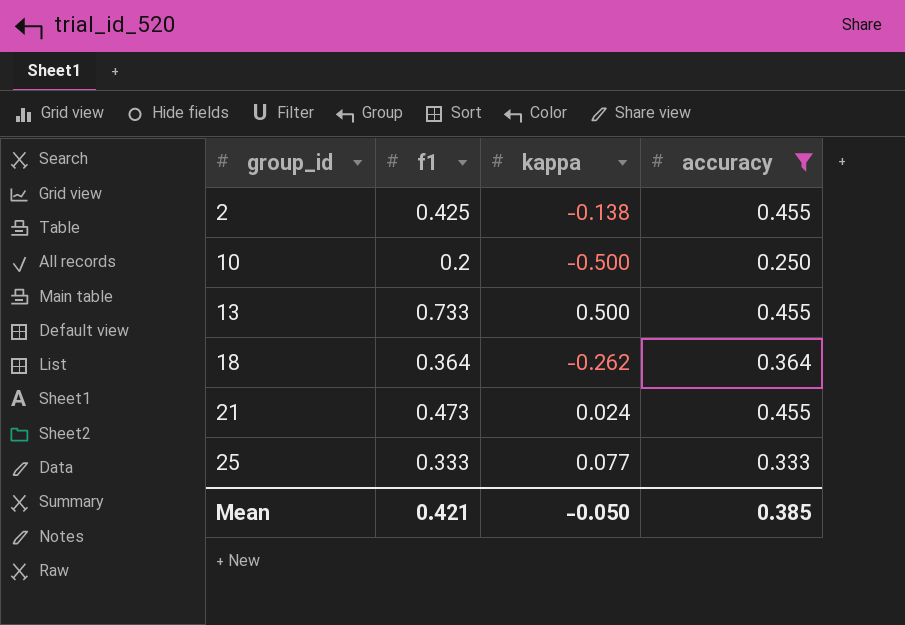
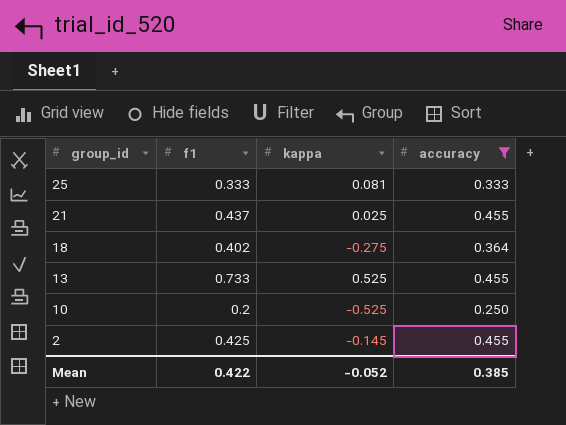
row order: group_id ascending -> group_id descending
25 | kappa: 0.077 -> 0.081
21 | f1: 0.473 -> 0.437
21 | kappa: 0.024 -> 0.025
18 | f1: 0.364 -> 0.402
18 | kappa: -0.262 -> -0.275
13 | kappa: 0.500 -> 0.525
10 | kappa: -0.500 -> -0.525
2 | kappa: -0.138 -> -0.145
Mean | f1: 0.421 -> 0.422
Mean | kappa: -0.050 -> -0.052

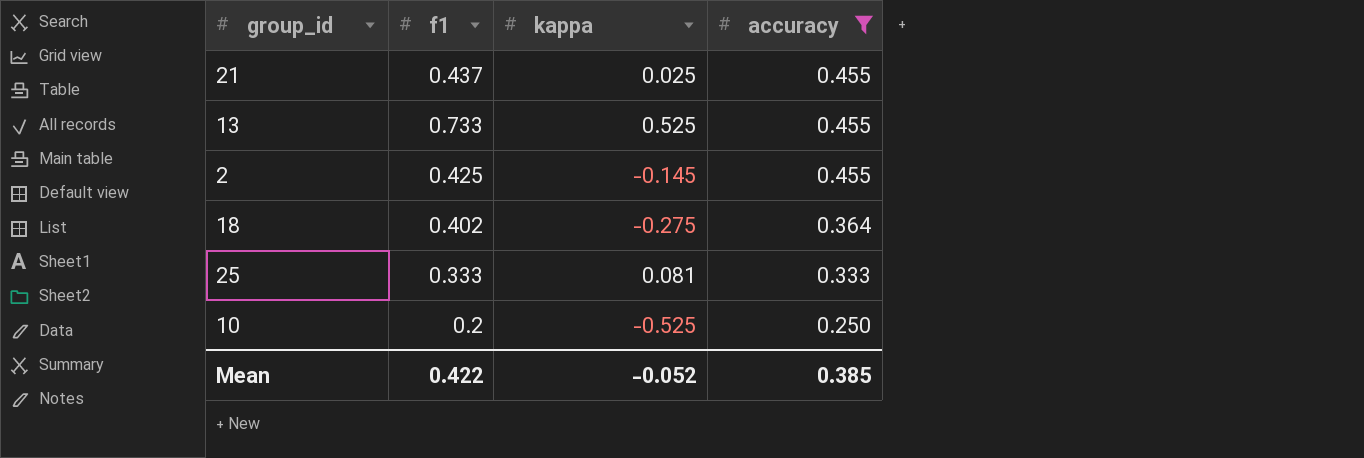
row order: group_id descending -> accuracy descending

